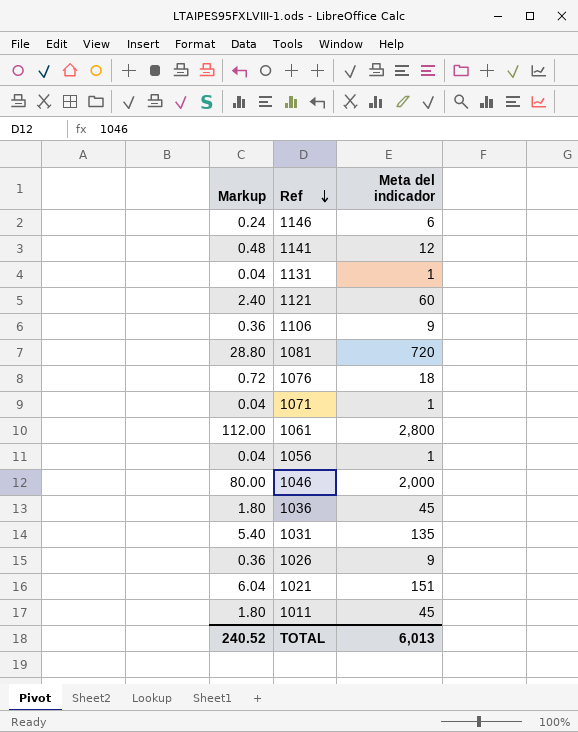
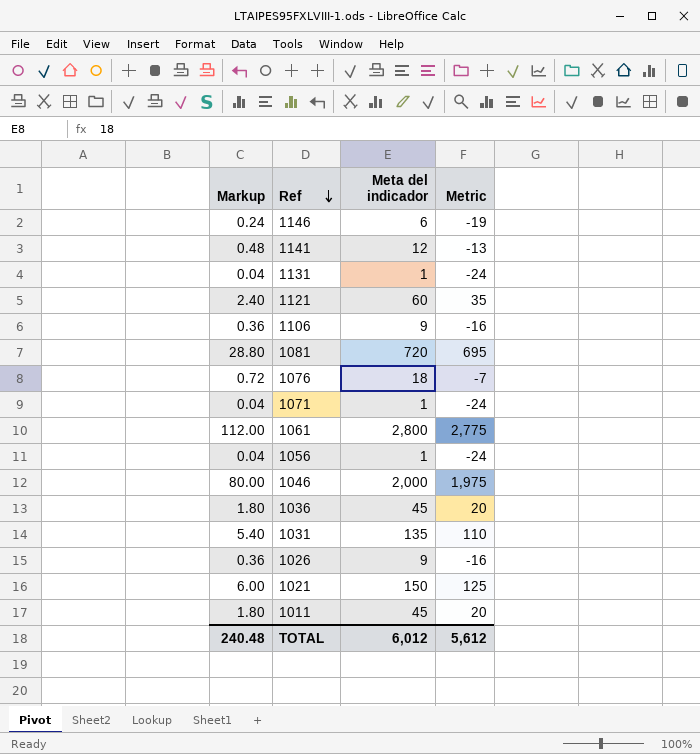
column Metric | formula: none -> [Meta del indicador] - 25
1021 | Markup: 6.04 -> 6.00
1021 | Meta del indicador: 151 -> 150
TOTAL | Markup: 240.52 -> 240.48
TOTAL | Meta del indicador: 6,013 -> 6,012

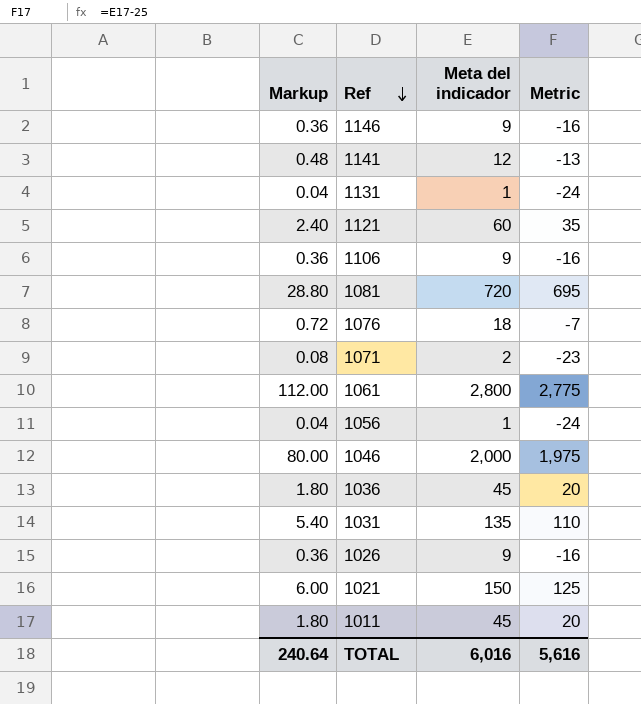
1146 | Markup: 0.24 -> 0.36
1146 | Meta del indicador: 6 -> 9
1146 | Metric: -19 -> -16
1071 | Markup: 0.04 -> 0.08
1071 | Meta del indicador: 1 -> 2
1071 | Metric: -24 -> -23
TOTAL | Markup: 240.48 -> 240.64
TOTAL | Meta del indicador: 6,012 -> 6,016
TOTAL | Metric: 5,612 -> 5,616

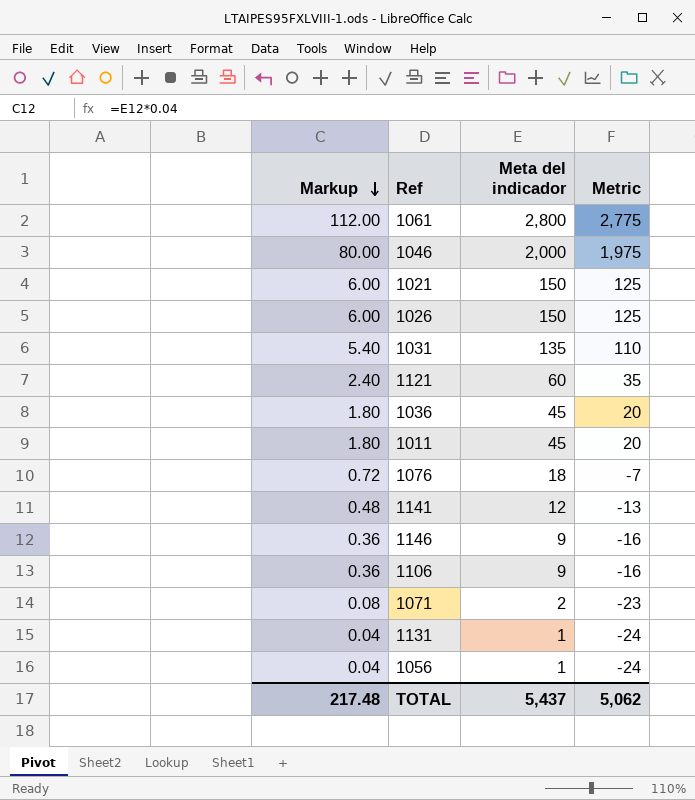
row order: Ref descending -> Markup descending
row 1081: 28.80 | 720 | 695 -> none
1026 | Markup: 0.36 -> 6.00
1026 | Meta del indicador: 9 -> 150
1026 | Metric: -16 -> 125
TOTAL | Markup: 240.64 -> 217.48
TOTAL | Meta del indicador: 6,016 -> 5,437
TOTAL | Metric: 5,616 -> 5,062

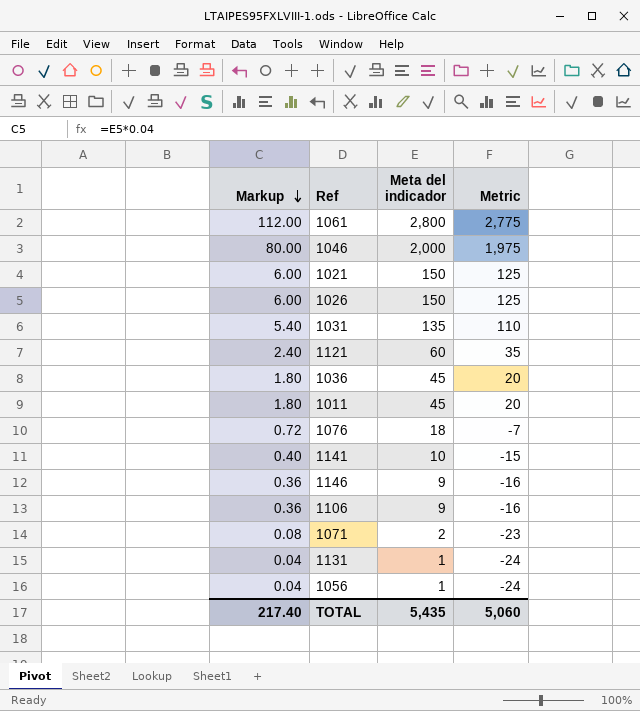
1141 | Markup: 0.48 -> 0.40
1141 | Meta del indicador: 12 -> 10
1141 | Metric: -13 -> -15
TOTAL | Markup: 217.48 -> 217.40
TOTAL | Meta del indicador: 5,437 -> 5,435
TOTAL | Metric: 5,062 -> 5,060

